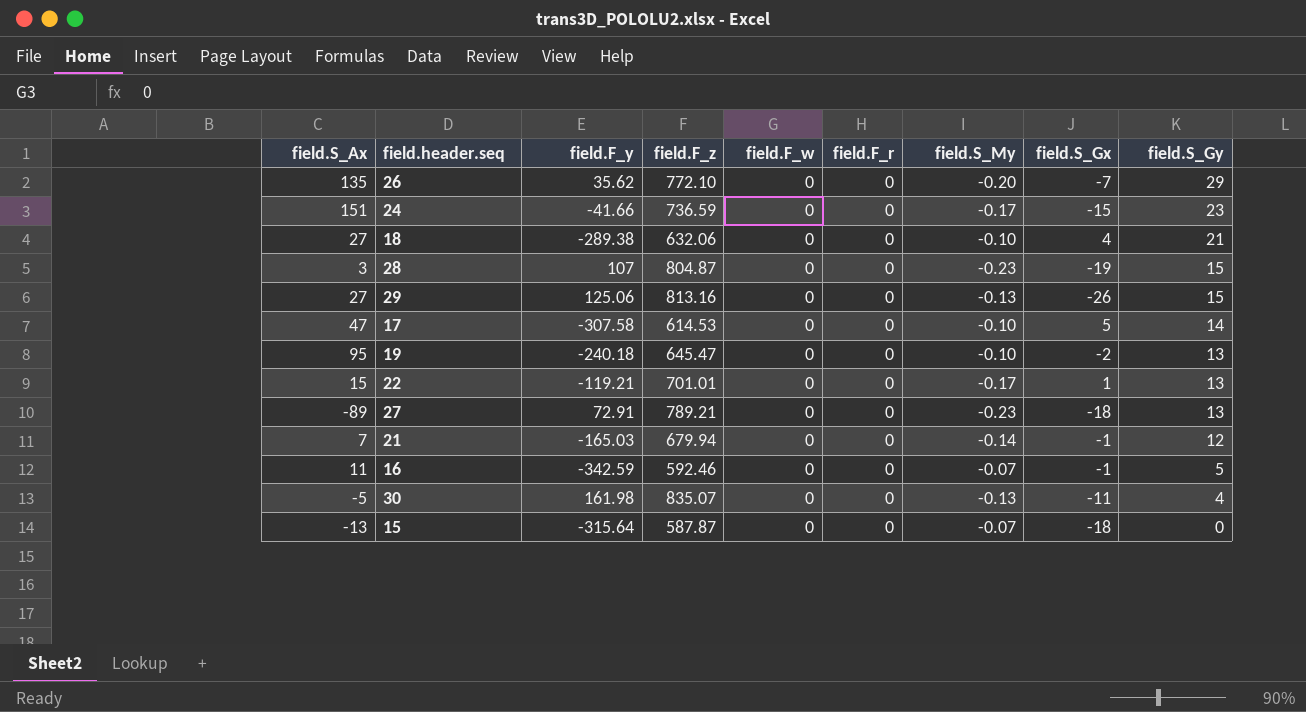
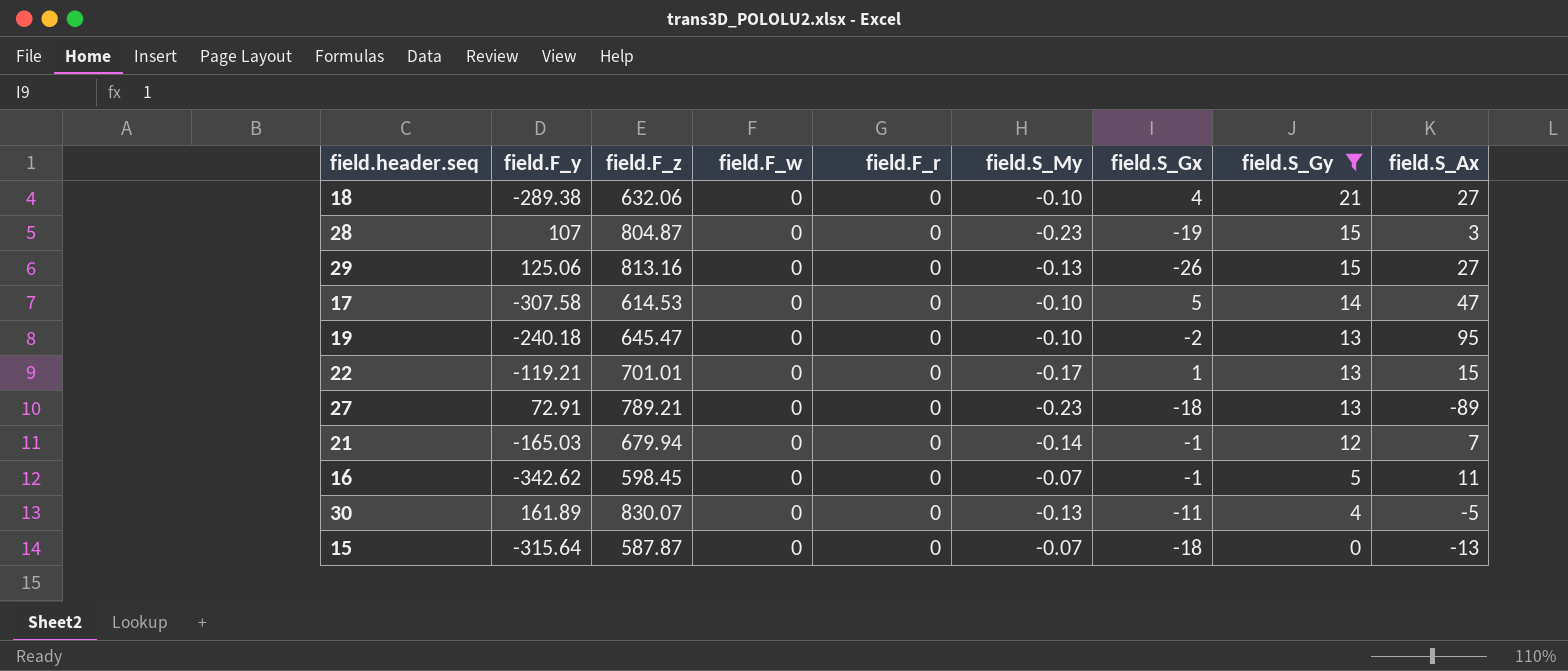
filter: none -> field.S_Gy <= 21
column field.S_Ax | position: 1 -> 9
16 | field.F_y: -342.59 -> -342.62
16 | field.F_z: 592.46 -> 598.45
30 | field.F_y: 161.98 -> 161.89
30 | field.F_z: 835.07 -> 830.07

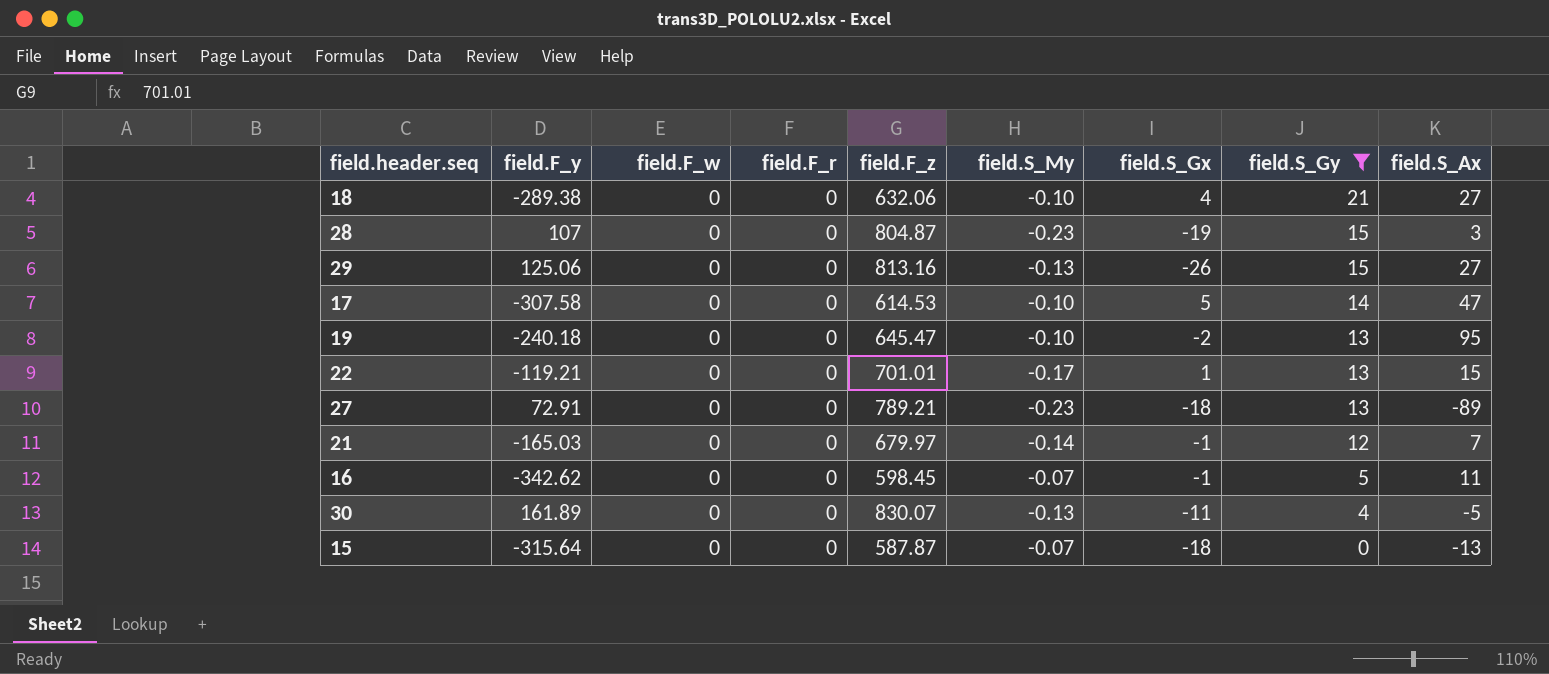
column field.F_z | position: 3 -> 5
21 | field.F_z: 679.94 -> 679.97

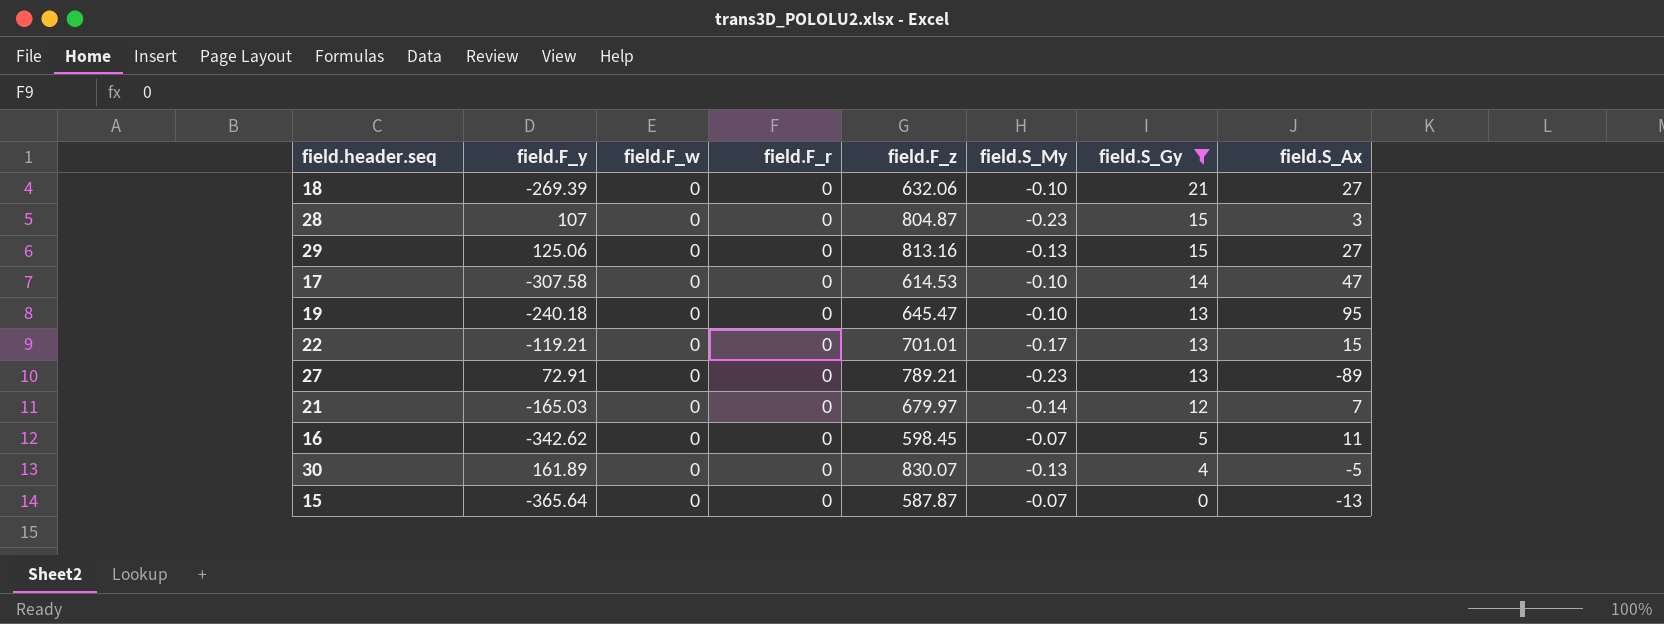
column field.S_Gx | position: 7 -> none
18 | field.F_y: -289.38 -> -269.39
15 | field.F_y: -315.64 -> -365.64

